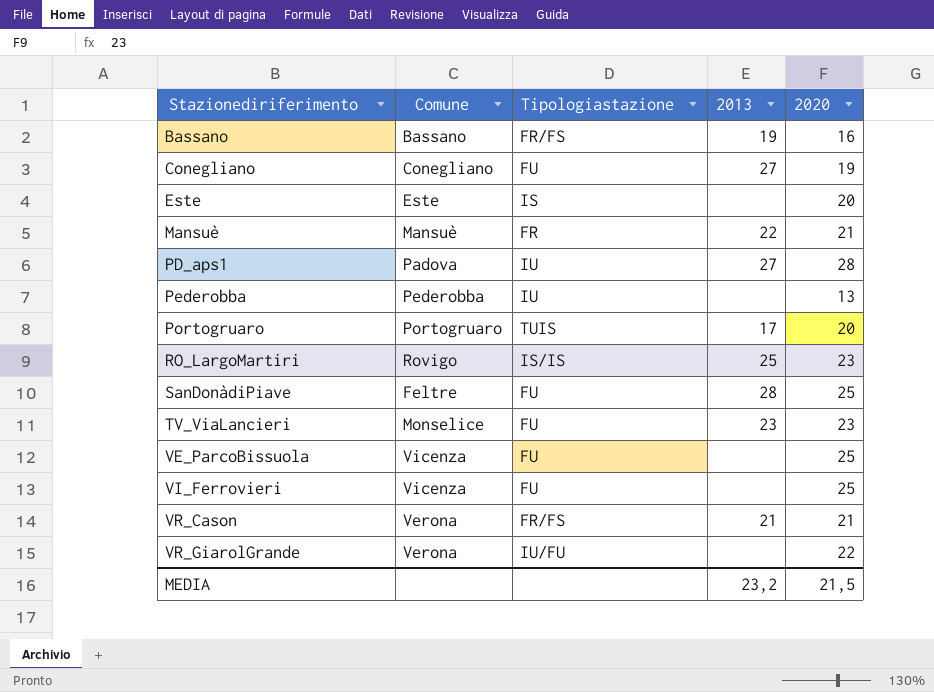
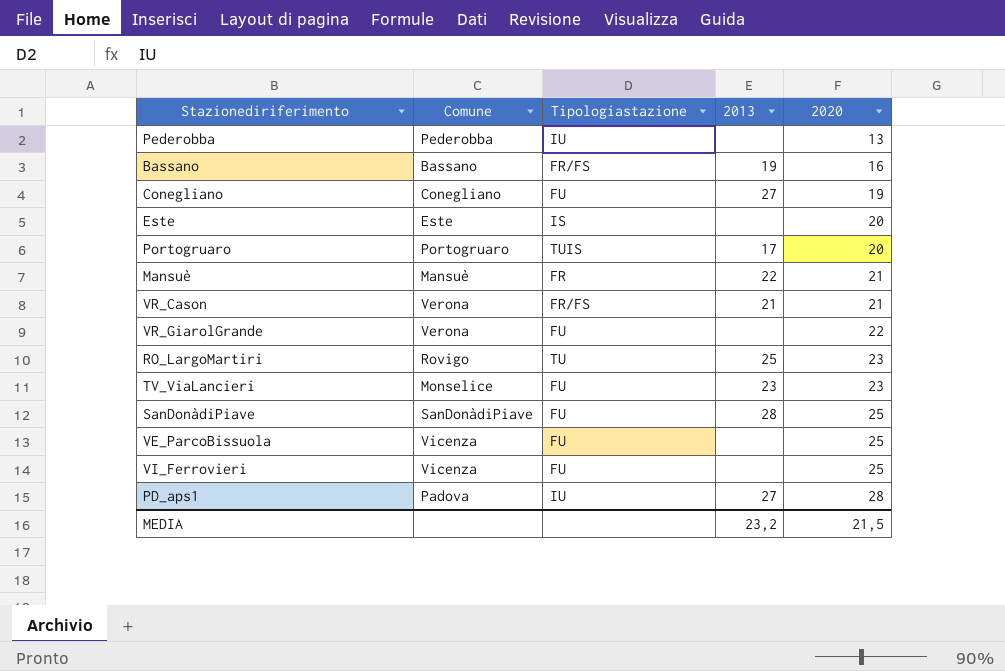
row order: Stazionediriferimento ascending -> 2020 ascending
VR_GiarolGrande | Tipologiastazione: IU/FU -> FU
RO_LargoMartiri | Tipologiastazione: IS/IS -> TU
SanDonàdiPiave | Comune: Feltre -> SanDonàdiPiave

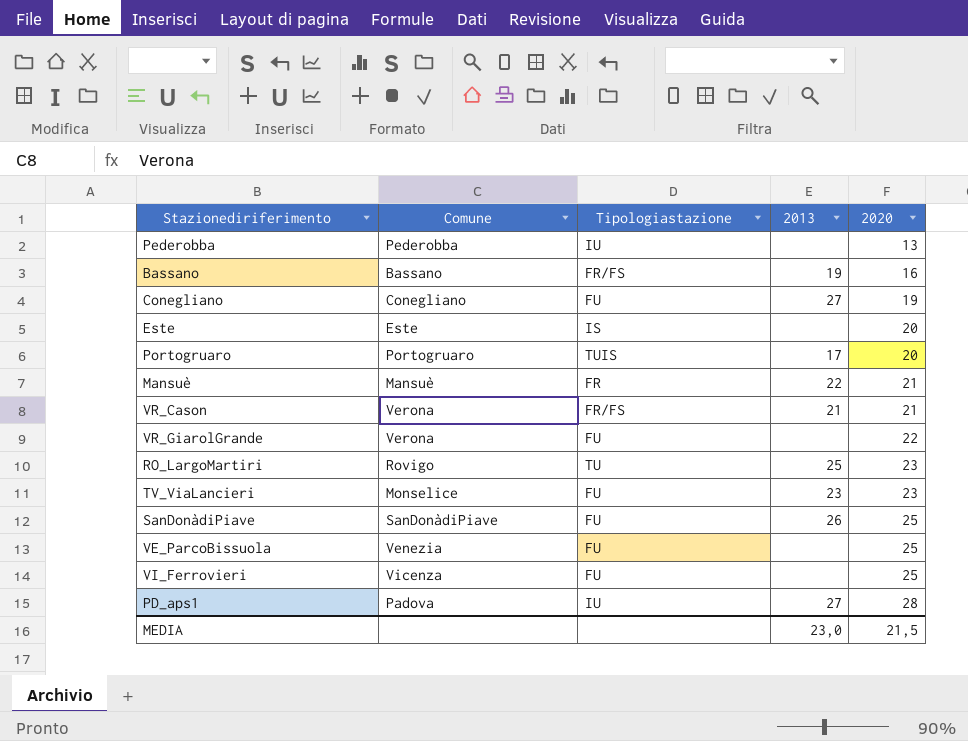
SanDonàdiPiave | 2013: 28 -> 26
VE_ParcoBissuola | Comune: Vicenza -> Venezia
MEDIA | 2013: 23,2 -> 23,0

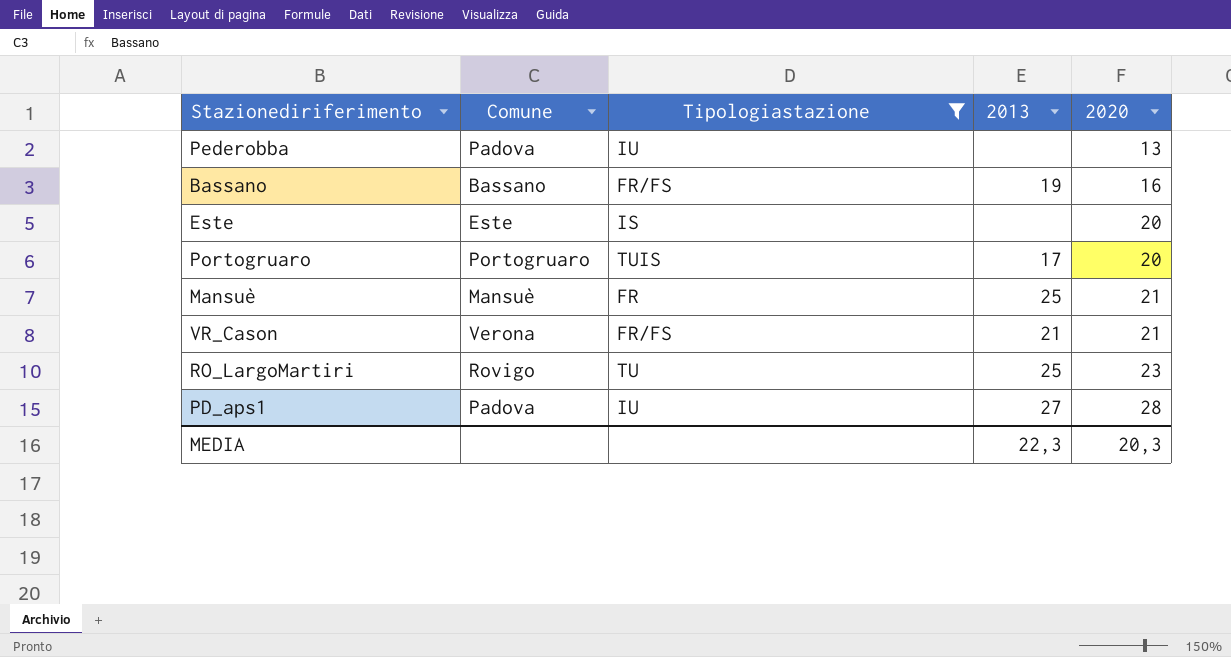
filter: none -> Tipologiastazione != FU
Pederobba | Comune: Pederobba -> Padova
Mansuè | 2013: 22 -> 25
MEDIA | 2013: 23,0 -> 22,3
MEDIA | 2020: 21,5 -> 20,3

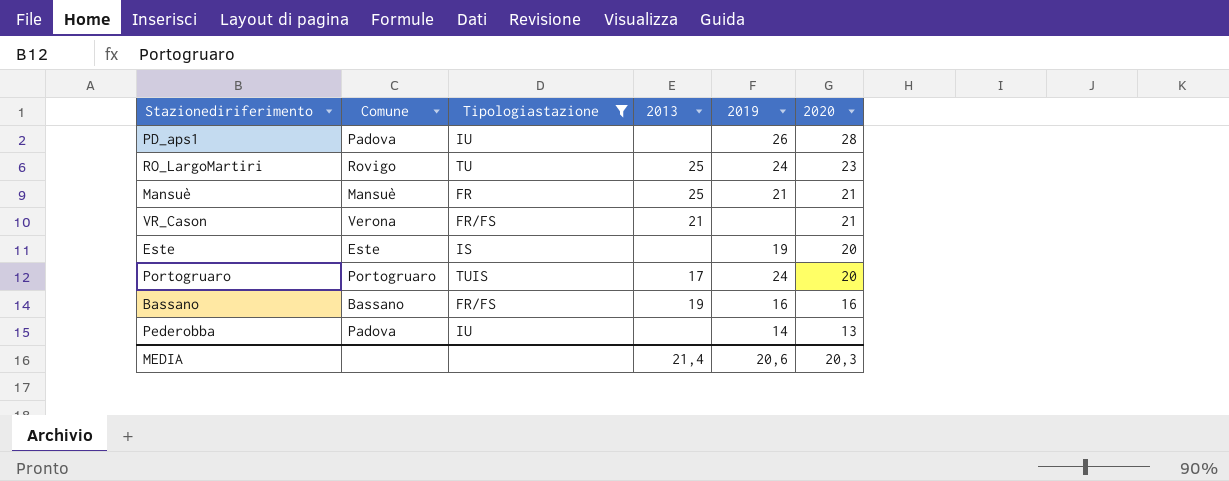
row order: 2020 ascending -> 2020 descending
column 2019 | position: none -> 5
PD_aps1 | 2013: 27 -> none
MEDIA | 2013: 22,3 -> 21,4

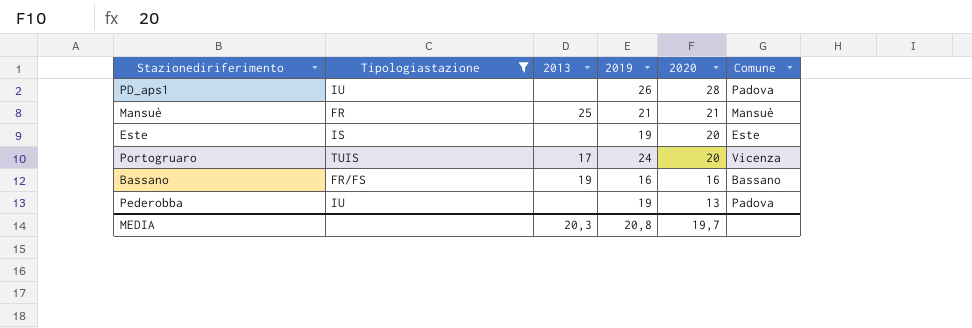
column Comune | position: 2 -> 6
row RO_LargoMartiri: Rovigo | TU | 25 | 24 | 23 -> none
row VR_Cason: Verona | FR/FS | 21 | none | 21 -> none
Portogruaro | Comune: Portogruaro -> Vicenza
Pederobba | 2019: 14 -> 19
MEDIA | 2013: 21,4 -> 20,3
MEDIA | 2019: 20,6 -> 20,8
MEDIA | 2020: 20,3 -> 19,7

